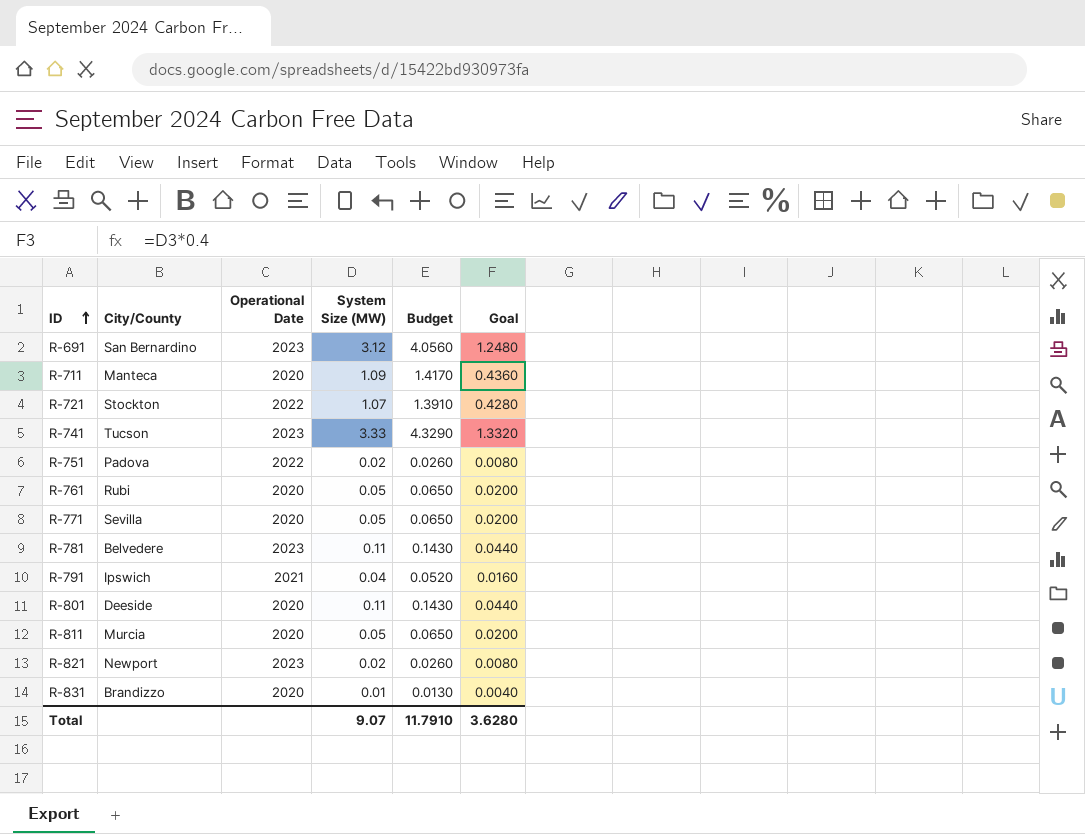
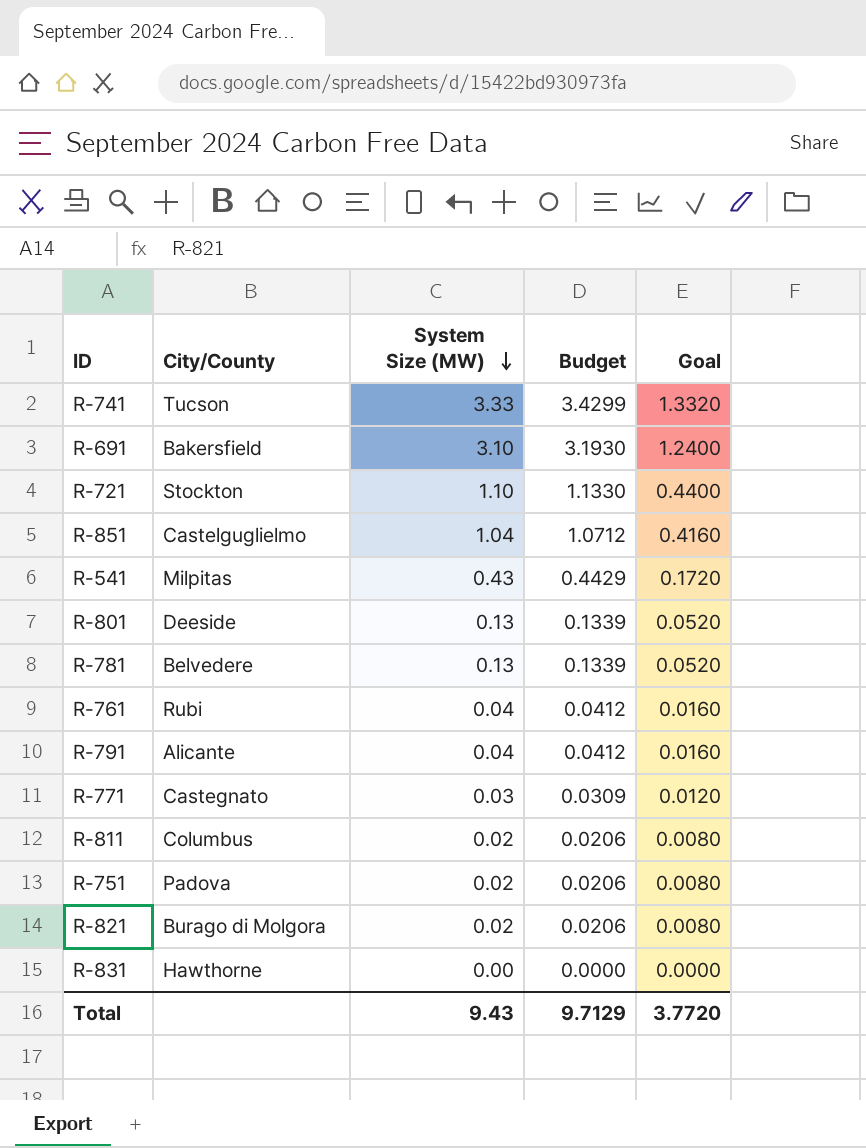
row order: ID ascending -> System Size (MW) descending
column Operational Date | position: 3 -> none
column Budget | formula: [System Size (MW)] * 1.3 -> [System Size (MW)] * 1.03
row R-711: Manteca | 2020 | 1.09 | 1.4170 | 0.4360 -> none
R-691 | City/County: San Bernardino -> Bakersfield
R-691 | System Size (MW): 3.12 -> 3.10
R-691 | Goal: 1.2480 -> 1.2400
R-721 | System Size (MW): 1.07 -> 1.10
R-721 | Goal: 0.4280 -> 0.4400
row R-851: none -> Castelguglielmo | 1.04 | 1.0712 | 0.4160
row R-541: none -> Milpitas | 0.43 | 0.4429 | 0.1720
R-801 | System Size (MW): 0.11 -> 0.13
R-801 | Goal: 0.0440 -> 0.0520
R-781 | System Size (MW): 0.11 -> 0.13
R-781 | Goal: 0.0440 -> 0.0520
R-761 | System Size (MW): 0.05 -> 0.04
R-761 | Goal: 0.0200 -> 0.0160
R-791 | City/County: Ipswich -> Alicante
R-771 | City/County: Sevilla -> Castegnato
R-771 | System Size (MW): 0.05 -> 0.03
R-771 | Goal: 0.0200 -> 0.0120
R-811 | City/County: Murcia -> Columbus
R-811 | System Size (MW): 0.05 -> 0.02
R-811 | Goal: 0.0200 -> 0.0080
R-821 | City/County: Newport -> Burago di Molgora
R-831 | City/County: Brandizzo -> Hawthorne
R-831 | System Size (MW): 0.01 -> 0.00
R-831 | Goal: 0.0040 -> 0.0000
Total | System Size (MW): 9.07 -> 9.43
Total | Budget: 11.7910 -> 9.7129
Total | Goal: 3.6280 -> 3.7720

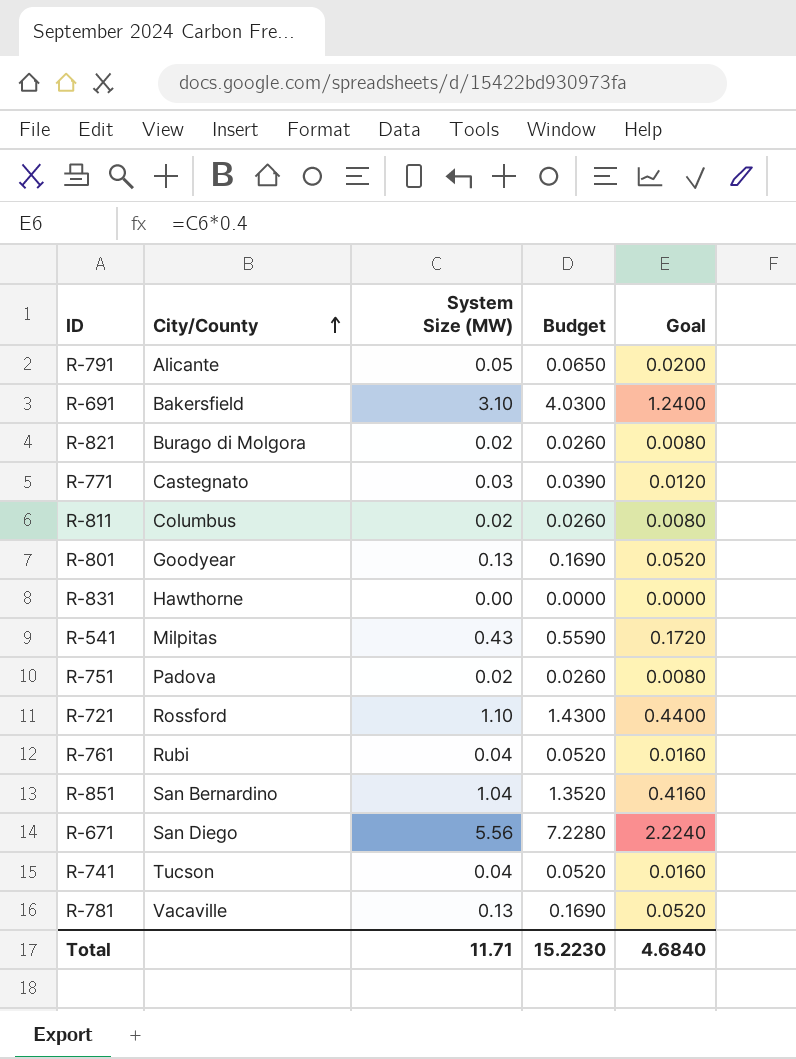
row order: System Size (MW) descending -> City/County ascending
column Budget | formula: [System Size (MW)] * 1.03 -> [System Size (MW)] * 1.3
R-791 | System Size (MW): 0.04 -> 0.05
R-791 | Goal: 0.0160 -> 0.0200
R-801 | City/County: Deeside -> Goodyear
R-721 | City/County: Stockton -> Rossford
R-851 | City/County: Castelguglielmo -> San Bernardino
row R-671: none -> San Diego | 5.56 | 7.2280 | 2.2240
R-741 | System Size (MW): 3.33 -> 0.04
R-741 | Goal: 1.3320 -> 0.0160
R-781 | City/County: Belvedere -> Vacaville
Total | System Size (MW): 9.43 -> 11.71
Total | Budget: 9.7129 -> 15.2230
Total | Goal: 3.7720 -> 4.6840

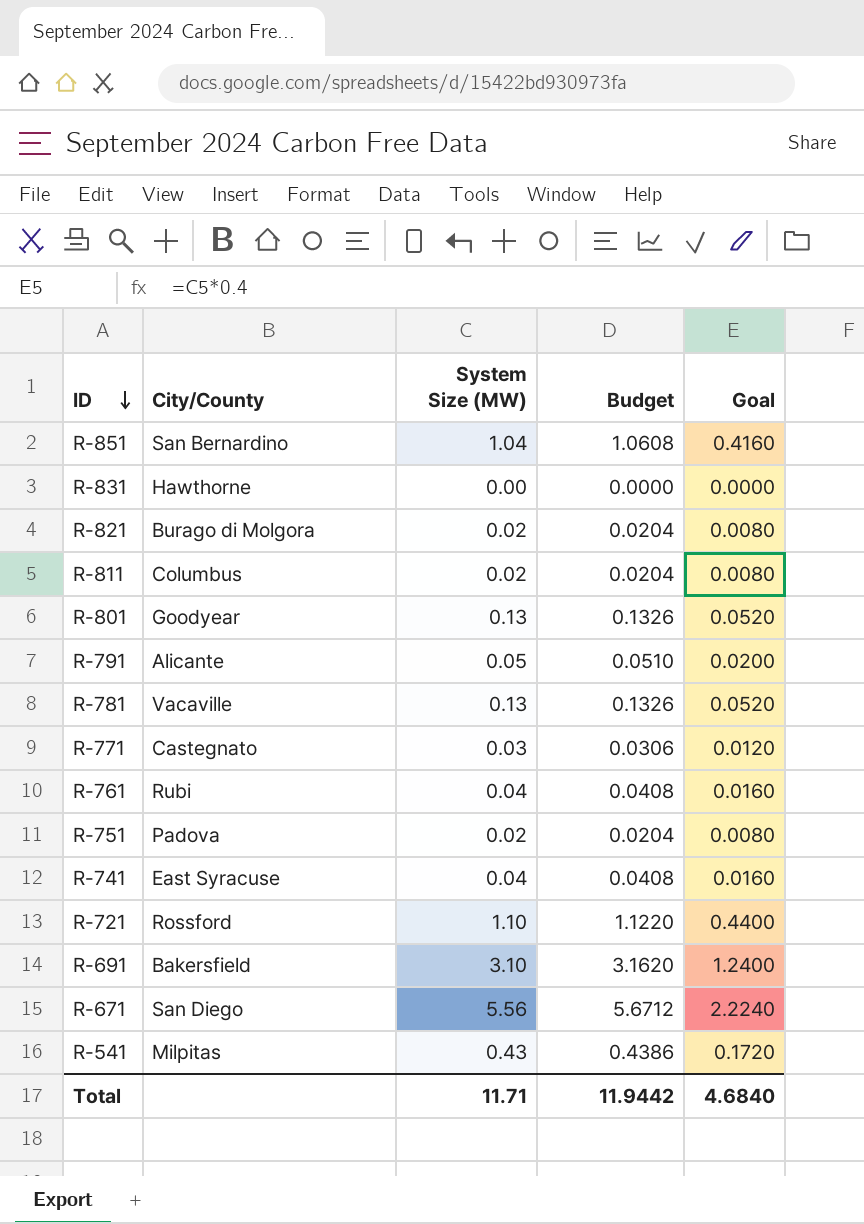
row order: City/County ascending -> ID descending
column Budget | formula: [System Size (MW)] * 1.3 -> [System Size (MW)] * 1.02
R-741 | City/County: Tucson -> East Syracuse
Total | Budget: 15.2230 -> 11.9442

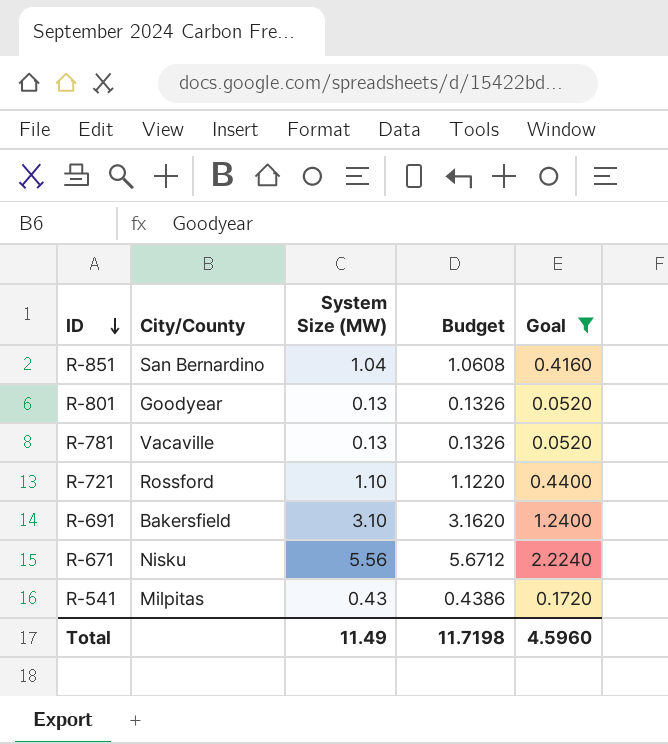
filter: none -> Goal >= 0.0520
R-671 | City/County: San Diego -> Nisku
Total | System Size (MW): 11.71 -> 11.49
Total | Budget: 11.9442 -> 11.7198
Total | Goal: 4.6840 -> 4.5960

